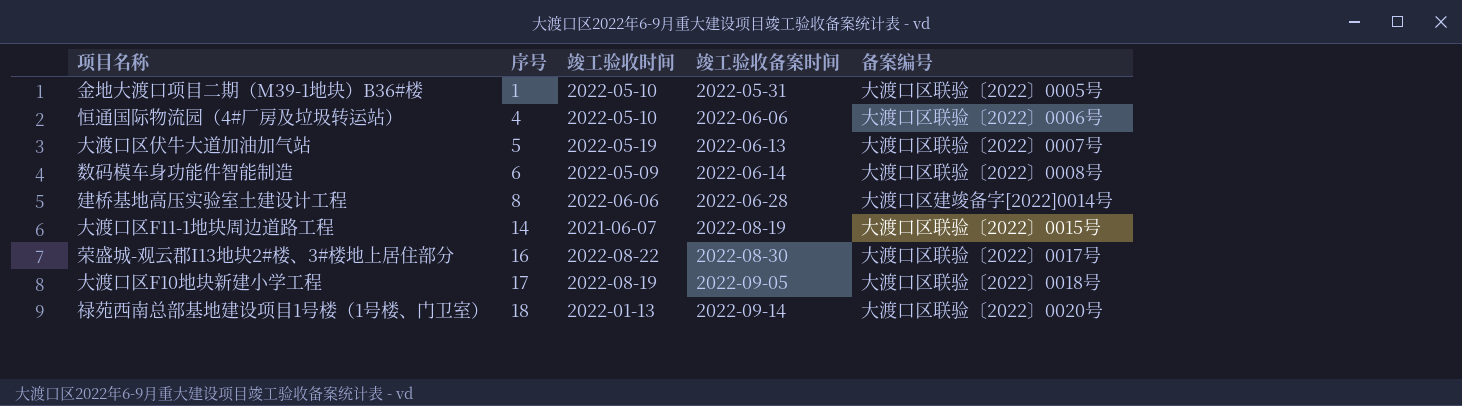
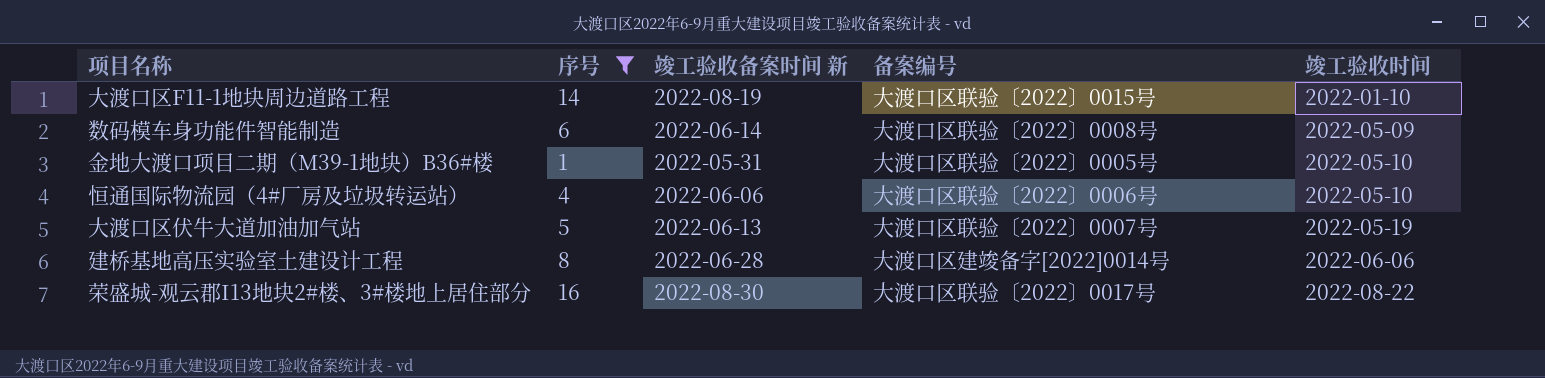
filter: none -> 序号 <= 16
row order: 序号 ascending -> 竣工验收时间 ascending
column name: 竣工验收备案时间 -> 竣工验收备案时间 新
column 竣工验收时间 | position: 3 -> 5
大渡口区F11-1地块周边道路工程 | 竣工验收时间: 2021-06-07 -> 2022-01-10

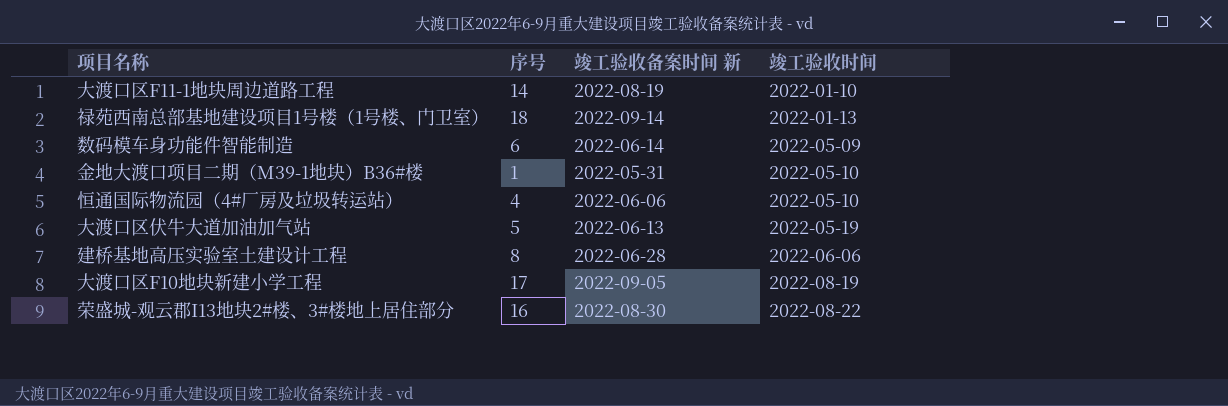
filter: 序号 <= 16 -> none
column 备案编号 | position: 4 -> none

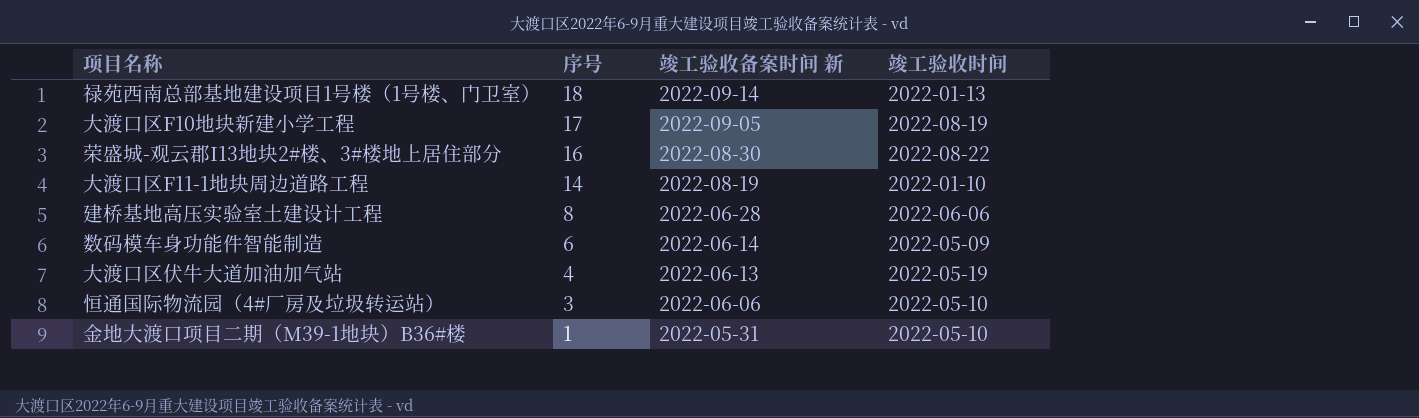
row order: 竣工验收时间 ascending -> 序号 descending
大渡口区伏牛大道加油加气站 | 序号: 5 -> 4
恒通国际物流园（4#厂房及垃圾转运站） | 序号: 4 -> 3

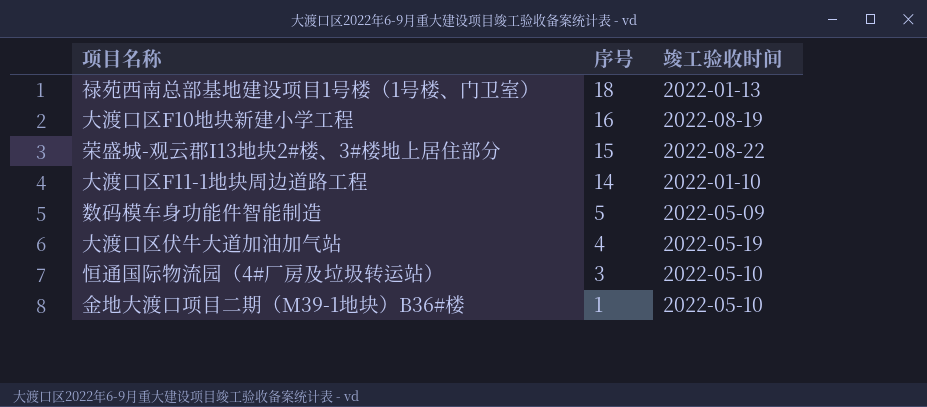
column 竣工验收备案时间 新 | position: 3 -> none
row 建桥基地高压实验室土建设计工程: 8 | 2022-06-28 | 2022-06-06 -> none
大渡口区F10地块新建小学工程 | 序号: 17 -> 16
荣盛城-观云郡I13地块2#楼、3#楼地上居住部分 | 序号: 16 -> 15
数码模车身功能件智能制造 | 序号: 6 -> 5

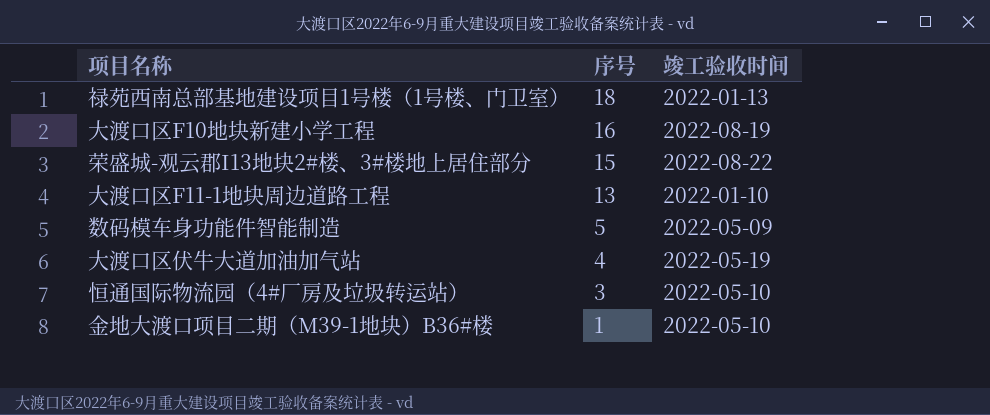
大渡口区F11-1地块周边道路工程 | 序号: 14 -> 13

